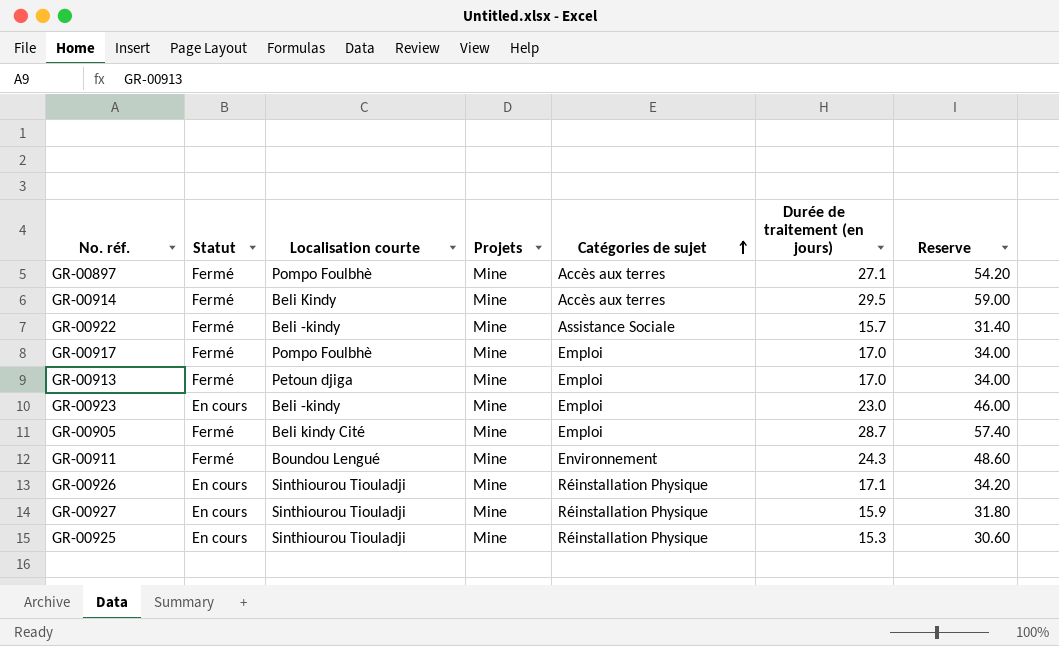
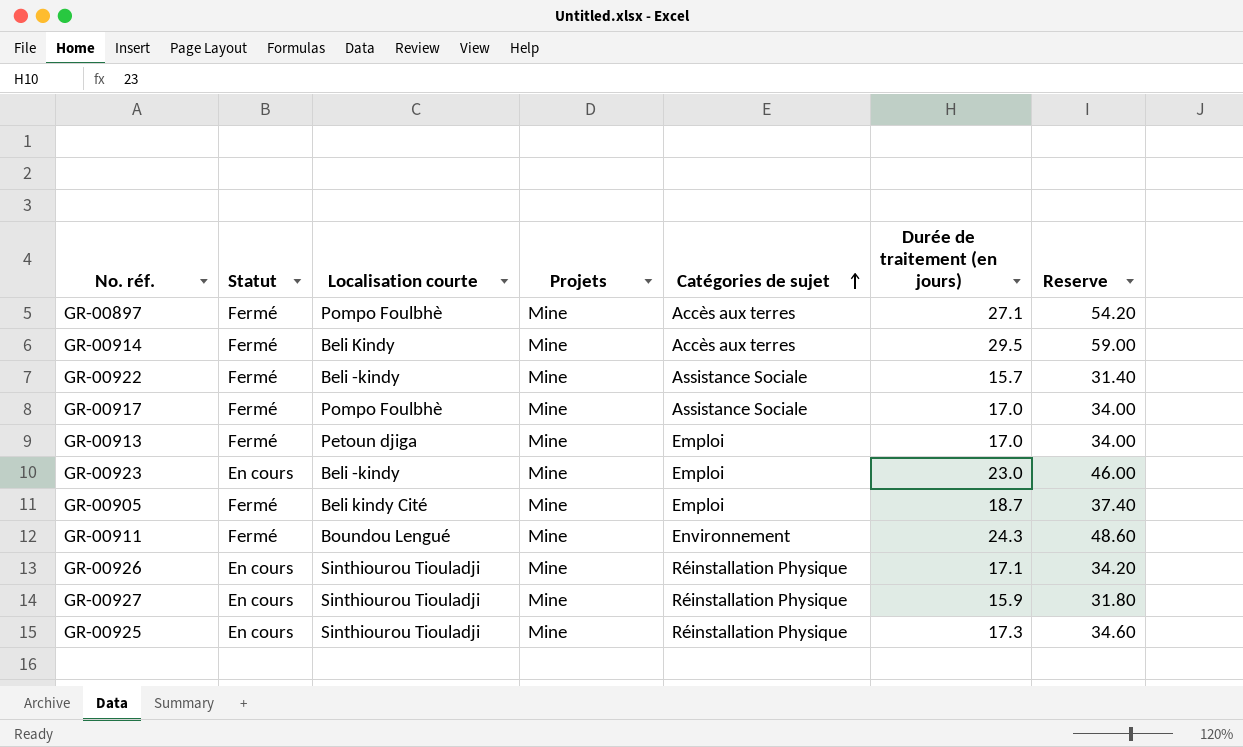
GR-00917 | Catégories de sujet: Emploi -> Assistance Sociale
GR-00905 | Durée de traitement (en jours): 28.7 -> 18.7
GR-00905 | Reserve: 57.40 -> 37.40
GR-00925 | Durée de traitement (en jours): 15.3 -> 17.3
GR-00925 | Reserve: 30.60 -> 34.60

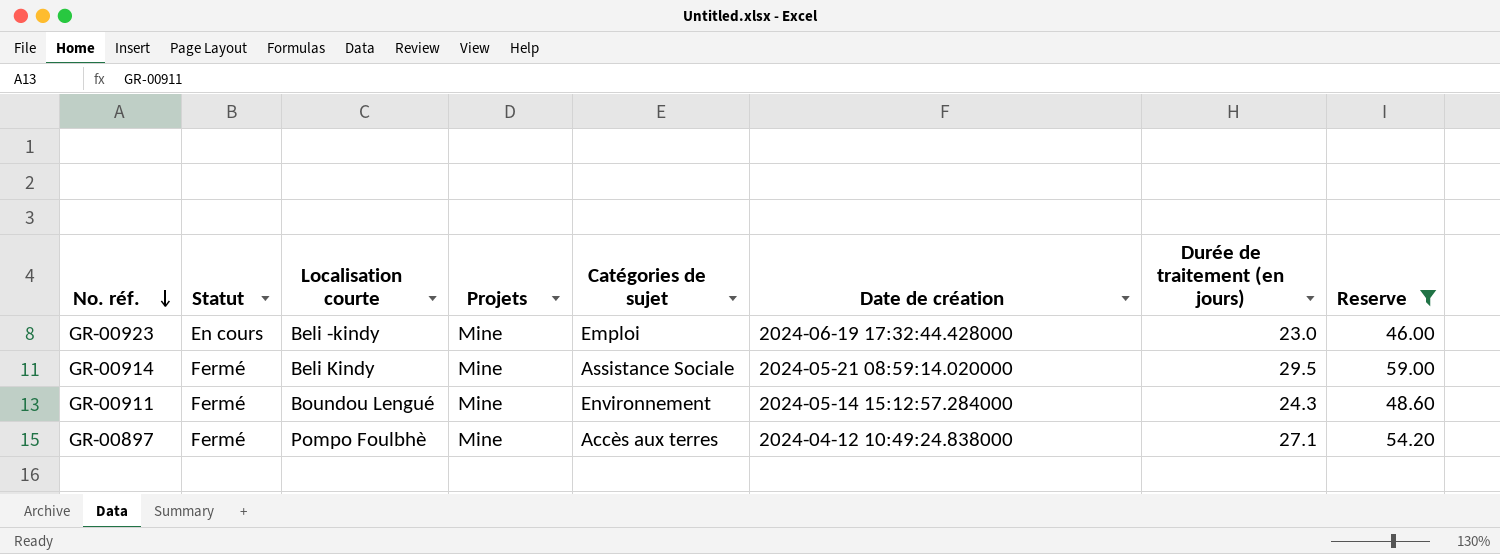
filter: none -> Reserve >= 46.00
row order: Catégories de sujet ascending -> No. réf. descending
column Date de création | position: none -> 6
GR-00914 | Catégories de sujet: Accès aux terres -> Assistance Sociale

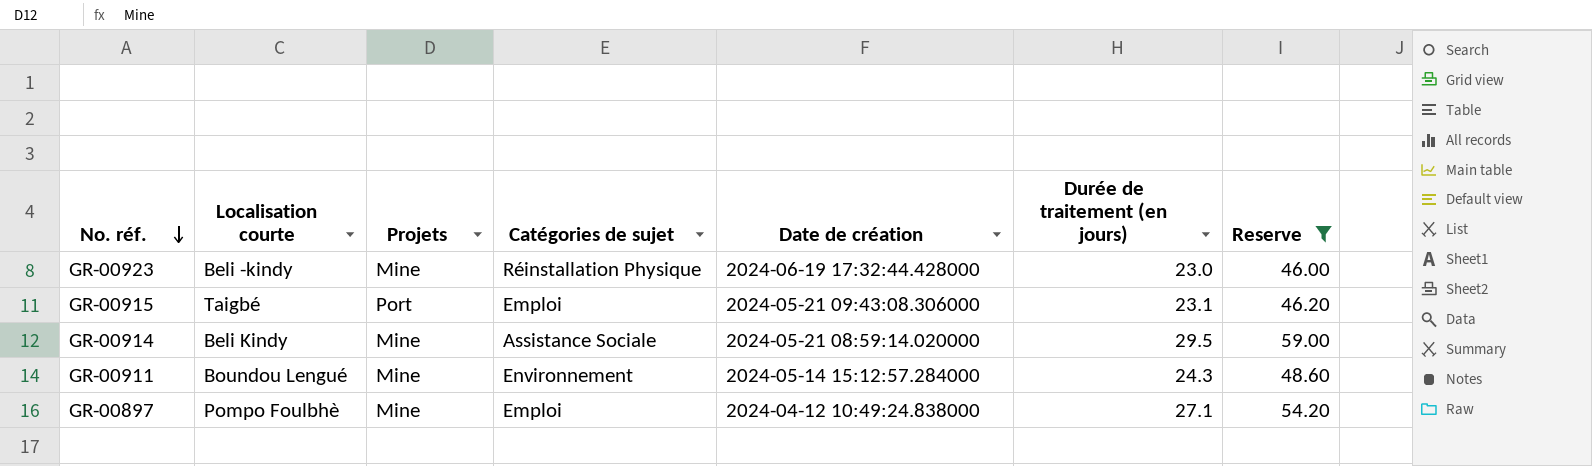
column Statut | position: 2 -> none
GR-00923 | Catégories de sujet: Emploi -> Réinstallation Physique
row GR-00915: none -> Taigbé | Port | Emploi | 2024-05-21 09:43:08.306000 | 23.1 | 46.20
GR-00897 | Catégories de sujet: Accès aux terres -> Emploi

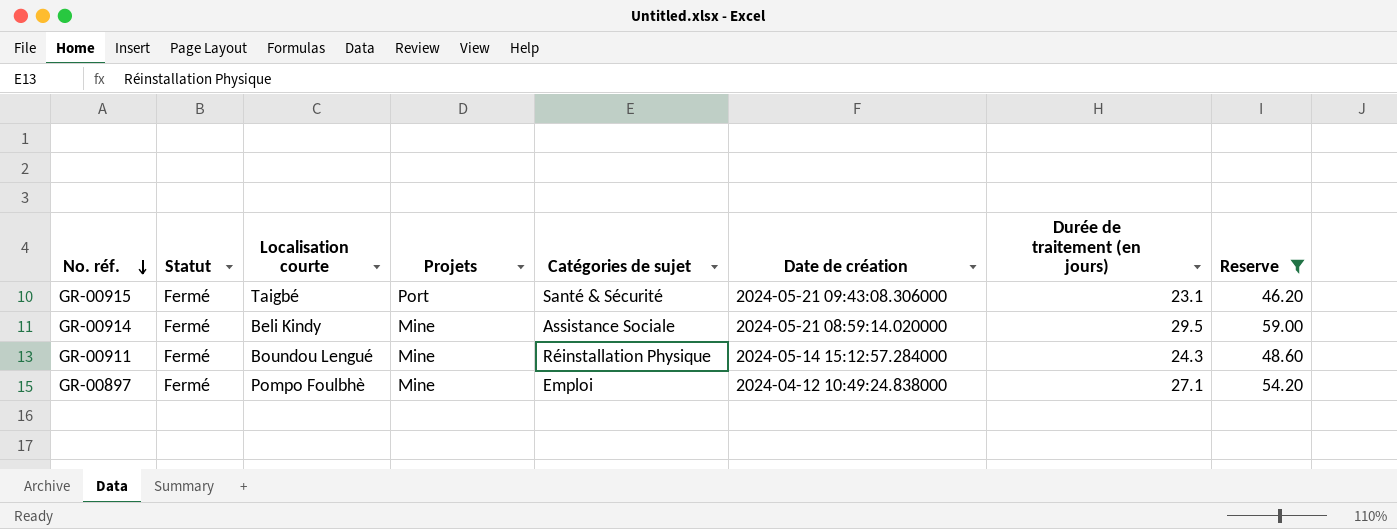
column Statut | position: none -> 2
row GR-00923: Beli -kindy | Mine | Réinstallation Physique | 2024-06-19 17:32:44.428000 | 23.0 | 46.00 -> none
GR-00915 | Catégories de sujet: Emploi -> Santé & Sécurité
GR-00911 | Catégories de sujet: Environnement -> Réinstallation Physique

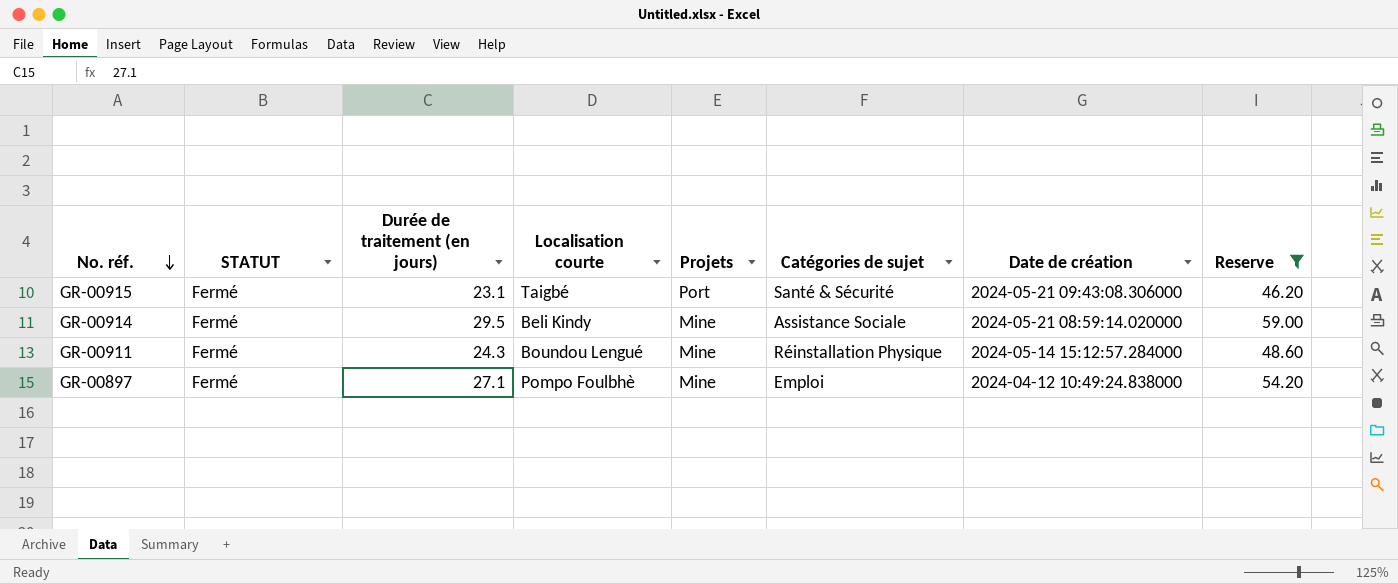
column name: Statut -> STATUT
column Durée de traitement (en jours) | position: 7 -> 3

